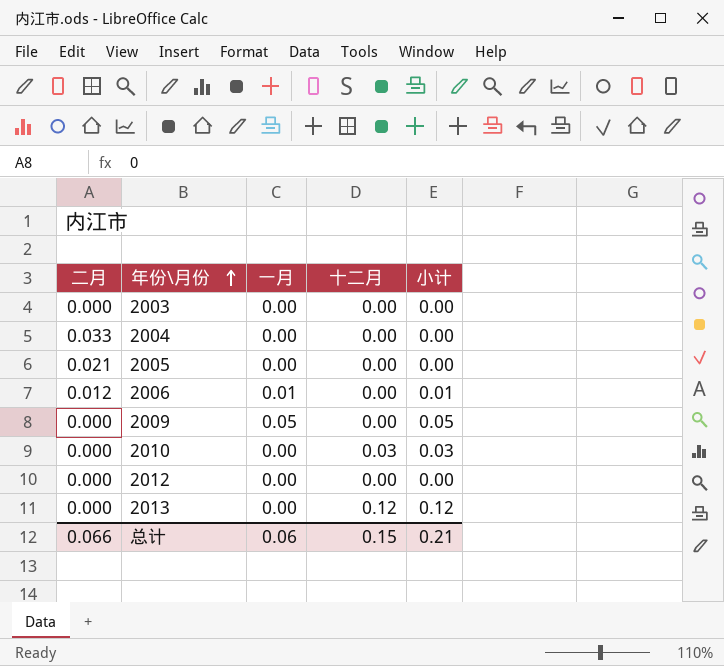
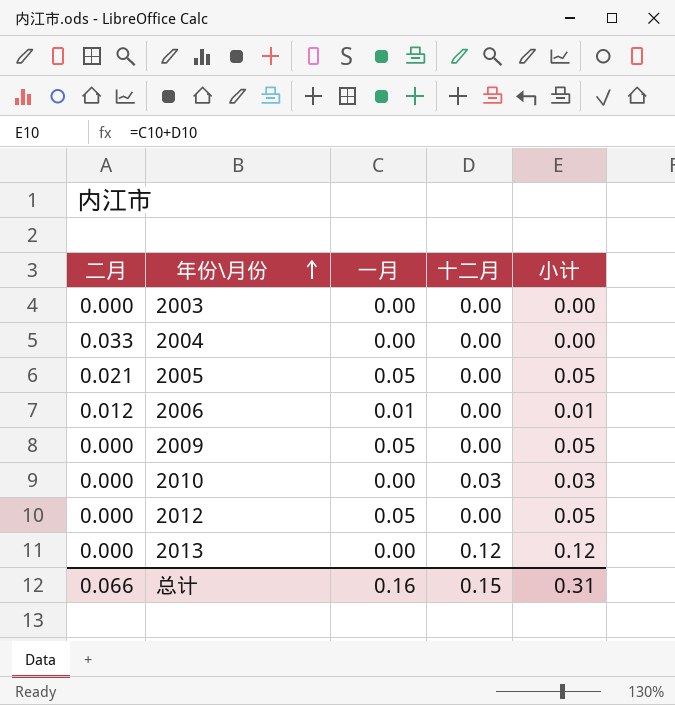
2005 | 一月: 0.00 -> 0.05
2005 | 小计: 0.00 -> 0.05
2012 | 一月: 0.00 -> 0.05
2012 | 小计: 0.00 -> 0.05
总计 | 一月: 0.06 -> 0.16
总计 | 小计: 0.21 -> 0.31

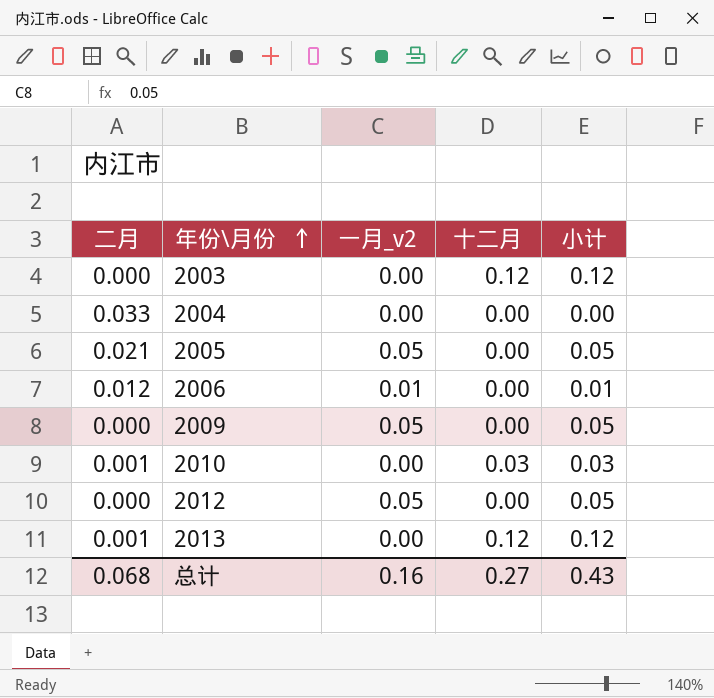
column name: 一月 -> 一月_v2
2003 | 十二月: 0.00 -> 0.12
2003 | 小计: 0.00 -> 0.12
2010 | 二月: 0.000 -> 0.001
2013 | 二月: 0.000 -> 0.001
总计 | 二月: 0.066 -> 0.068
总计 | 十二月: 0.15 -> 0.27
总计 | 小计: 0.31 -> 0.43

